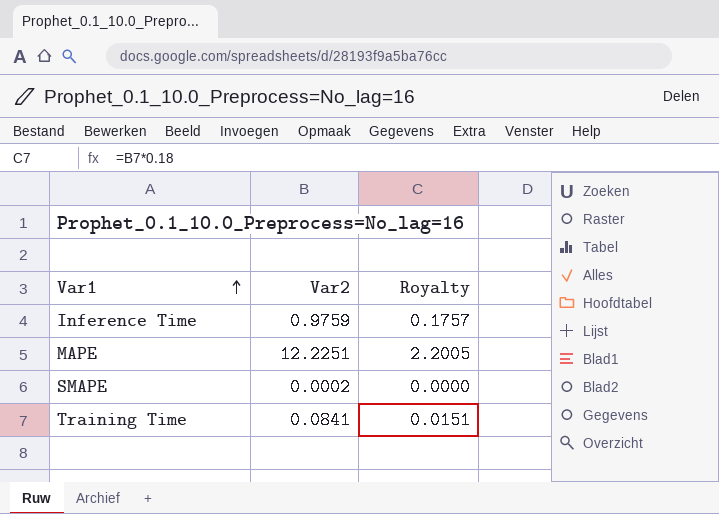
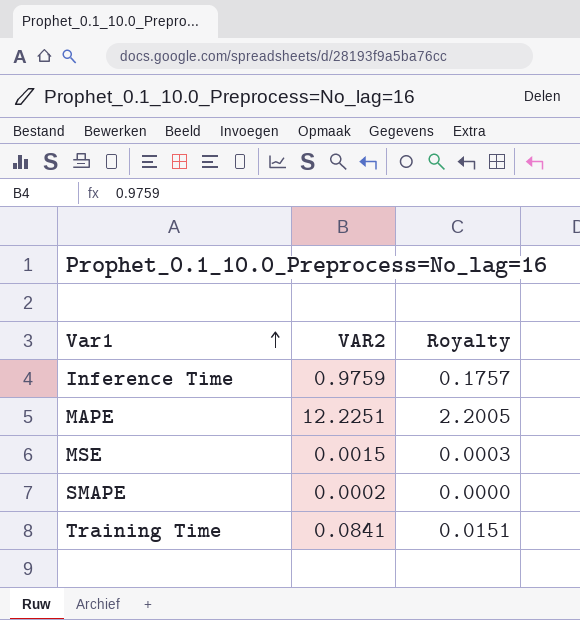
column name: Var2 -> VAR2
row MSE: none -> 0.0015 | 0.0003

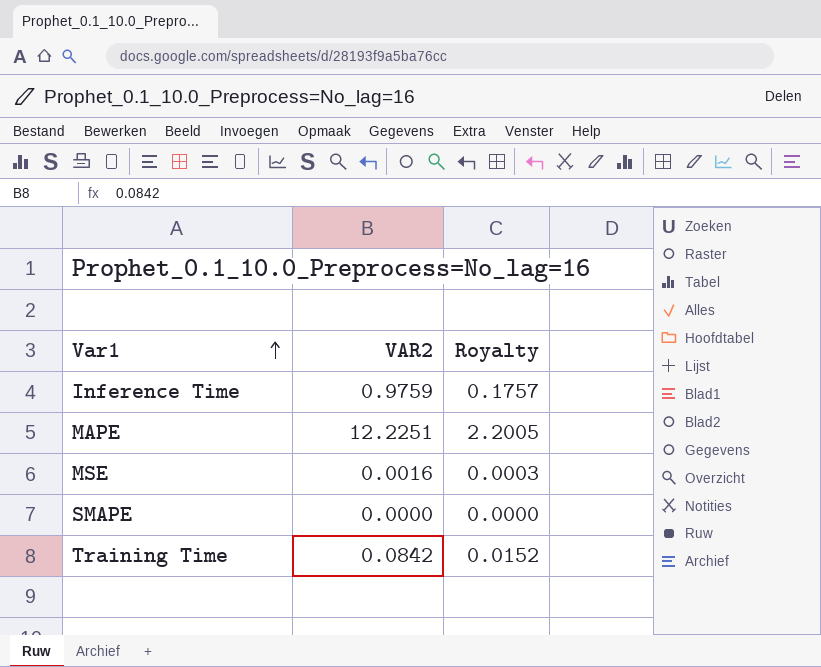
MSE | VAR2: 0.0015 -> 0.0016
SMAPE | VAR2: 0.0002 -> 0.0000
Training Time | VAR2: 0.0841 -> 0.0842
Training Time | Royalty: 0.0151 -> 0.0152

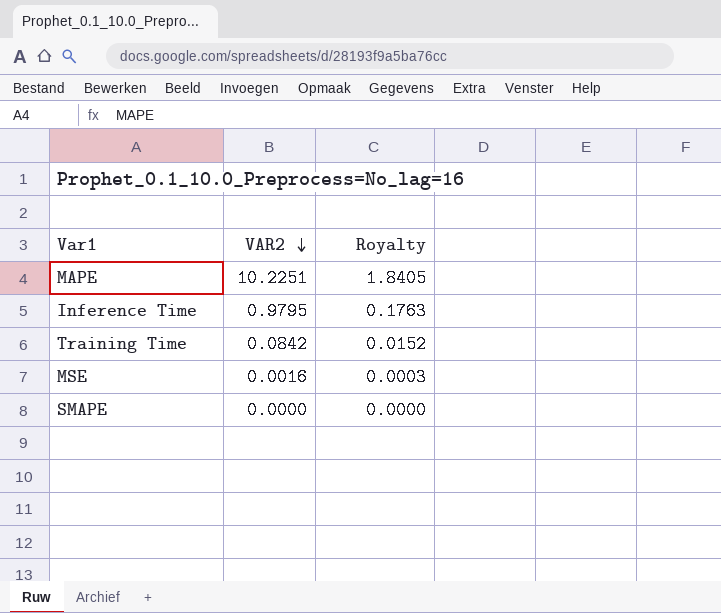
row order: Var1 ascending -> VAR2 descending
MAPE | VAR2: 12.2251 -> 10.2251
MAPE | Royalty: 2.2005 -> 1.8405
Inference Time | VAR2: 0.9759 -> 0.9795
Inference Time | Royalty: 0.1757 -> 0.1763

